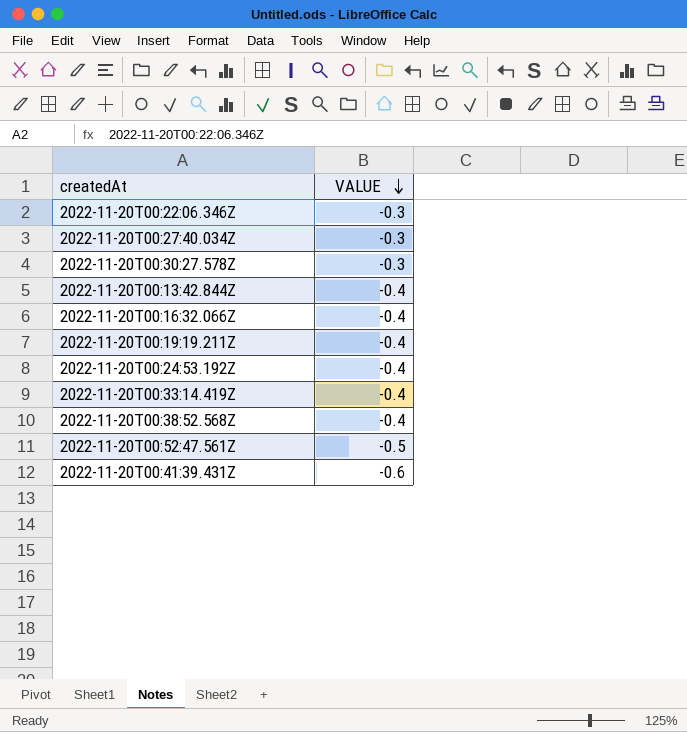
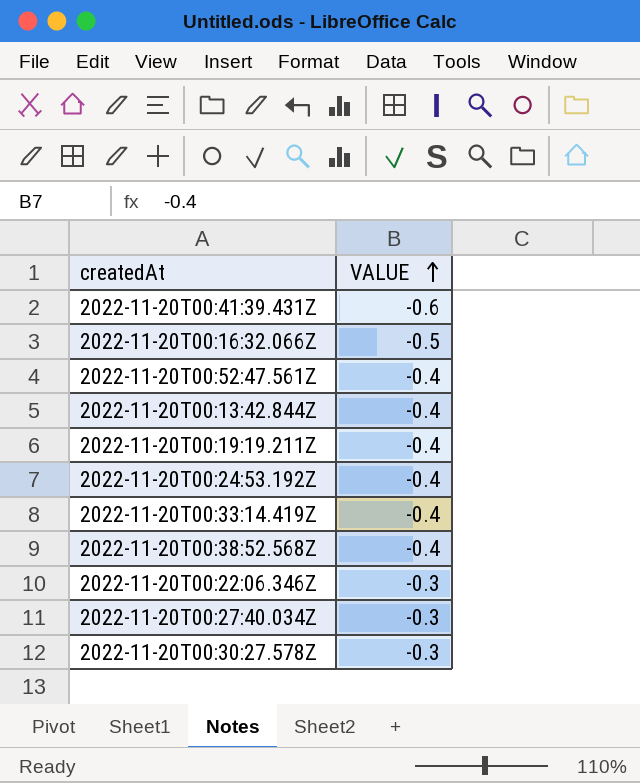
row order: VALUE descending -> VALUE ascending
2022-11-20T00:16:32.066Z | VALUE: -0.4 -> -0.5
2022-11-20T00:52:47.561Z | VALUE: -0.5 -> -0.4

